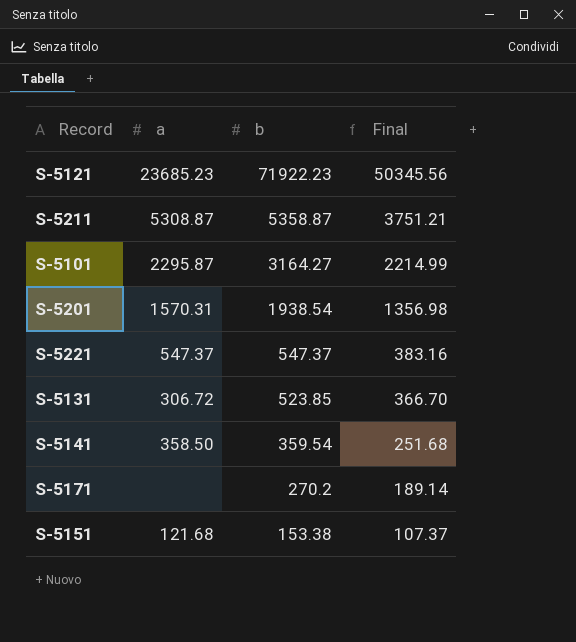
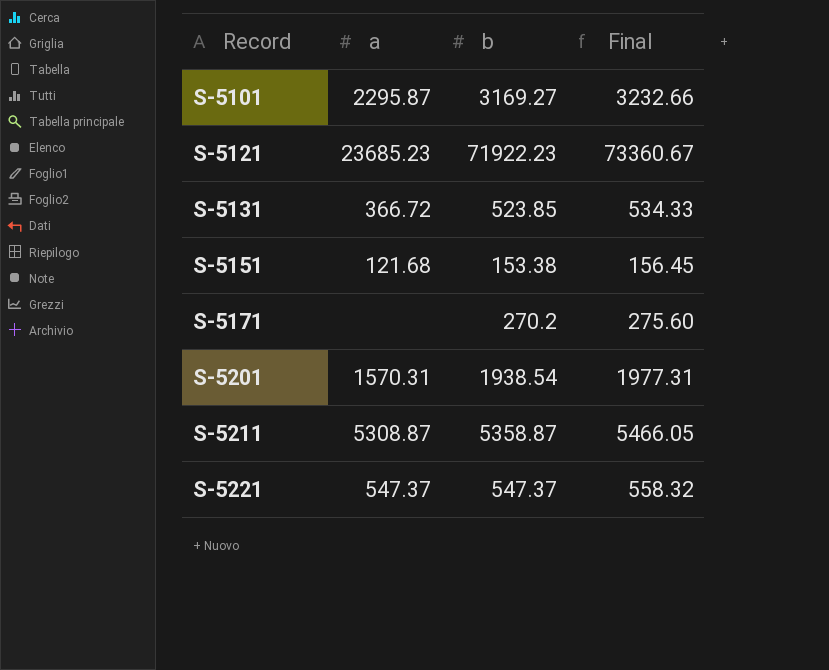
row order: b descending -> Record ascending
column Final | formula: [b] * 0.7 -> [b] * 1.02
row S-5141: 358.50 | 359.54 | 251.68 -> none
S-5101 | b: 3164.27 -> 3169.27
S-5131 | a: 306.72 -> 366.72

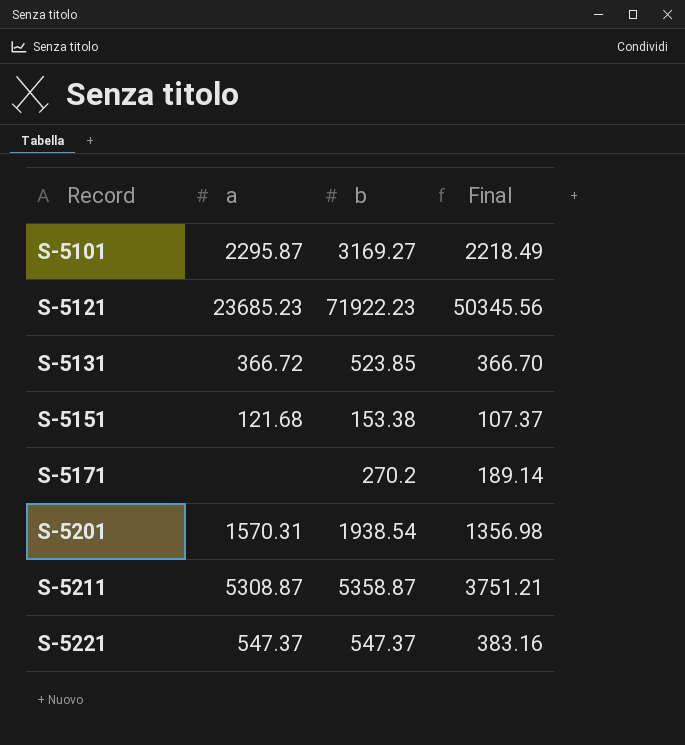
column Final | formula: [b] * 1.02 -> [b] * 0.7

